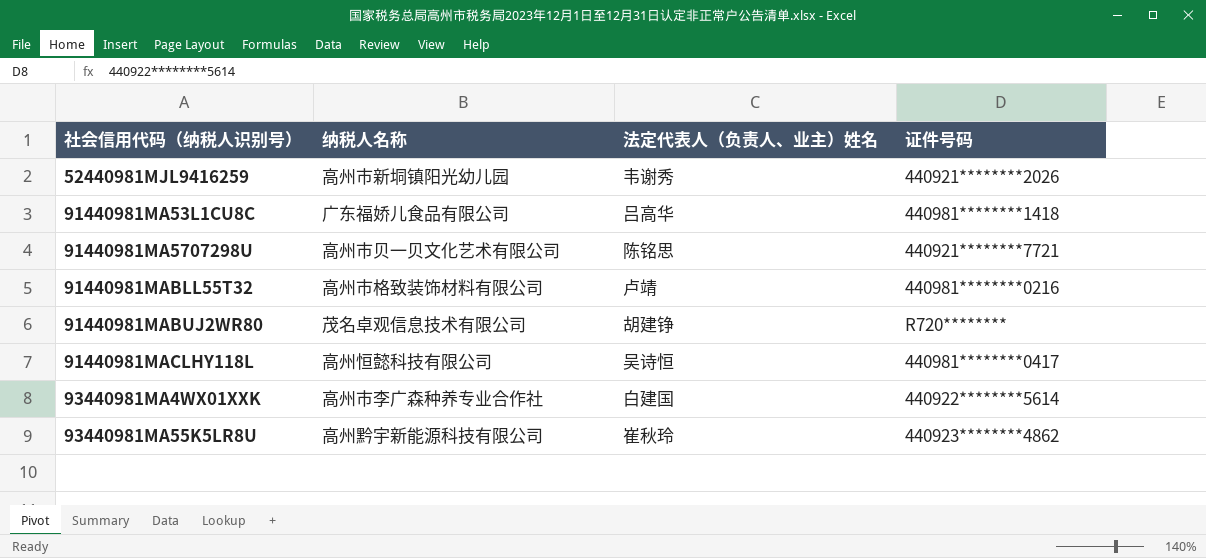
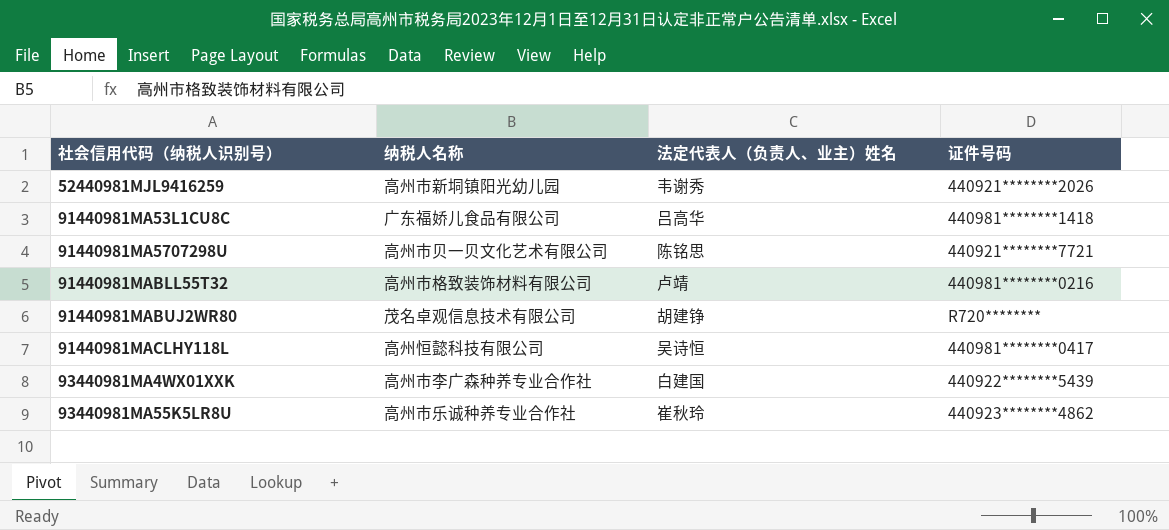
93440981MA4WX01XXK | 证件号码: 440922********5614 -> 440922********5439
93440981MA55K5LR8U | 纳税人名称: 高州黔宇新能源科技有限公司 -> 高州市乐诚种养专业合作社

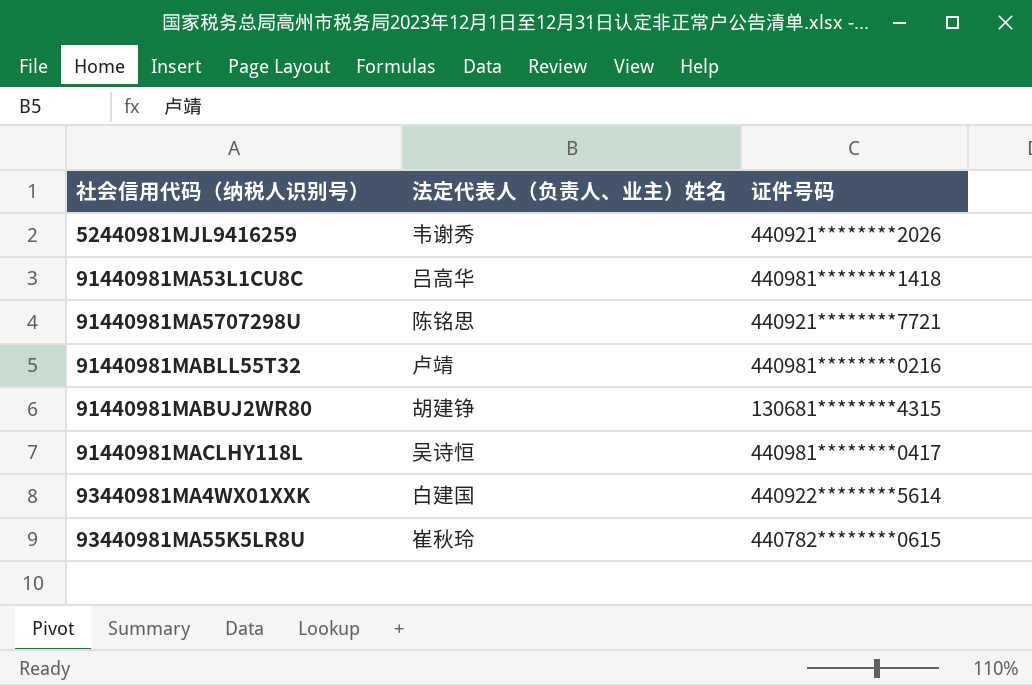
column 纳税人名称 | position: 2 -> none
91440981MABUJ2WR80 | 证件号码: R720******** -> 130681********4315
93440981MA4WX01XXK | 证件号码: 440922********5439 -> 440922********5614
93440981MA55K5LR8U | 证件号码: 440923********4862 -> 440782********0615

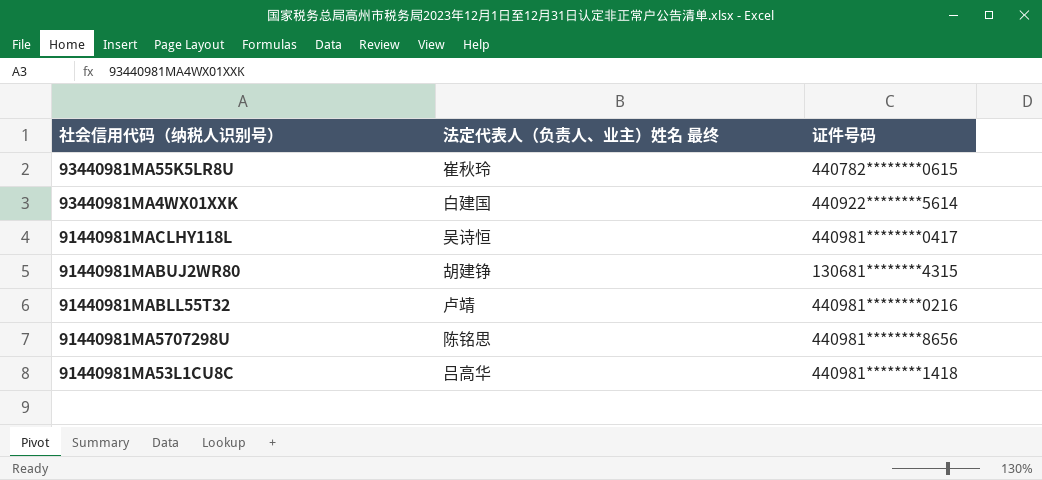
row order: 社会信用代码（纳税人识别号） ascending -> 社会信用代码（纳税人识别号） descending
column name: 法定代表人（负责人、业主）姓名 -> 法定代表人（负责人、业主）姓名 最终
row 52440981MJL9416259: 韦谢秀 | 440921********2026 -> none
91440981MA5707298U | 证件号码: 440921********7721 -> 440981********8656

